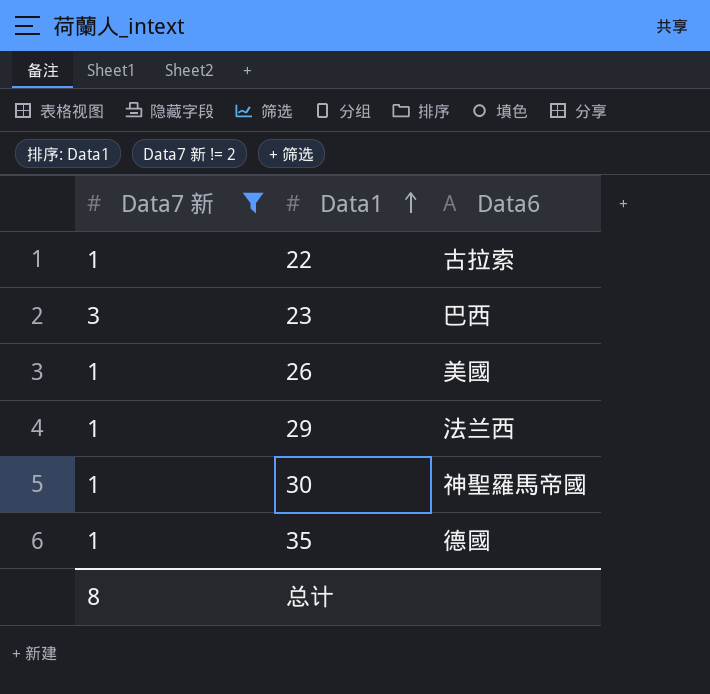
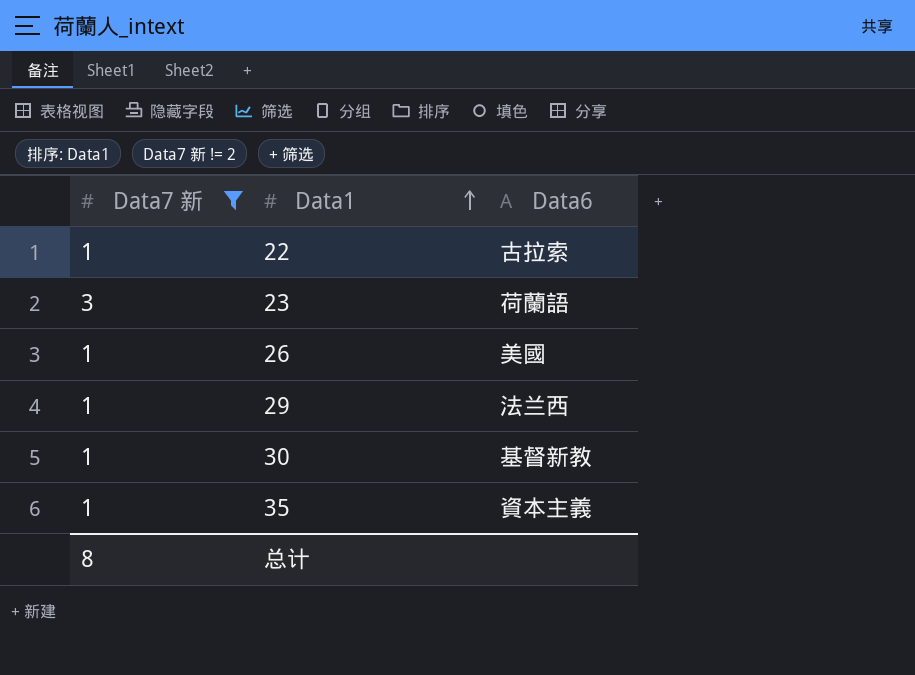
23 | Data6: 巴西 -> 荷蘭語
30 | Data6: 神聖羅馬帝國 -> 基督新教
35 | Data6: 德國 -> 資本主義

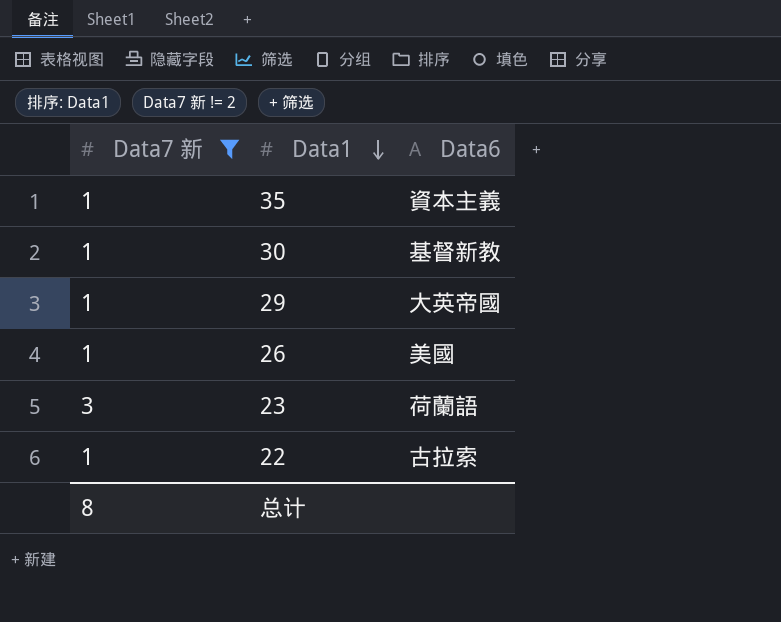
row order: Data1 ascending -> Data1 descending
29 | Data6: 法兰西 -> 大英帝國

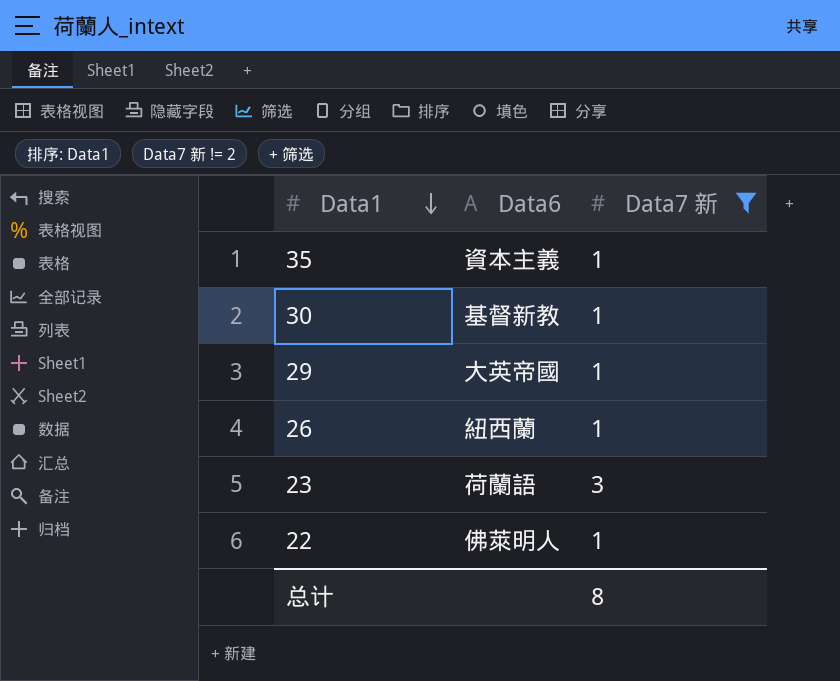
column Data7 新 | position: 1 -> 3
26 | Data6: 美國 -> 紐西蘭
22 | Data6: 古拉索 -> 佛萊明人

